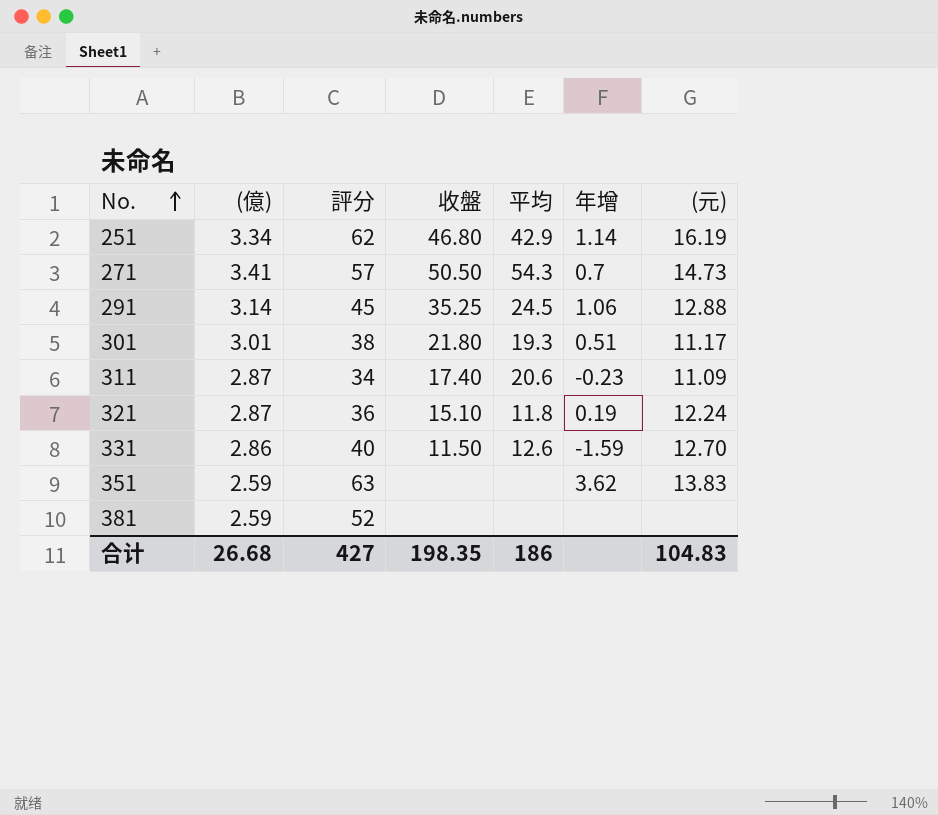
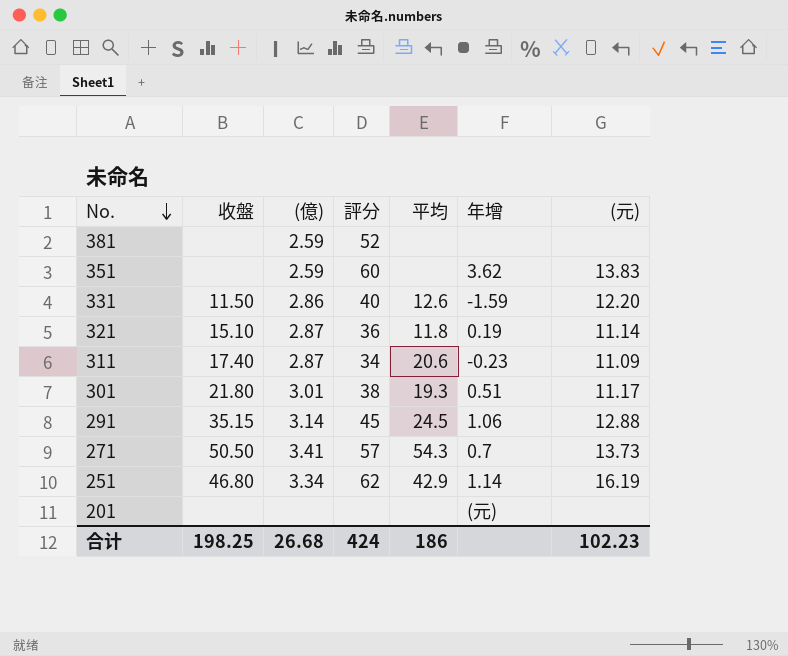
row order: No. ascending -> No. descending
column 收盤 | position: 4 -> 2
351 | 評分: 63 -> 60
331 | (元): 12.70 -> 12.20
321 | (元): 12.24 -> 11.14
291 | 收盤: 35.25 -> 35.15
271 | (元): 14.73 -> 13.73
row 201: none -> none | none | none | none | (元) | none
合计 | 收盤: 198.35 -> 198.25
合计 | 評分: 427 -> 424
合计 | (元): 104.83 -> 102.23

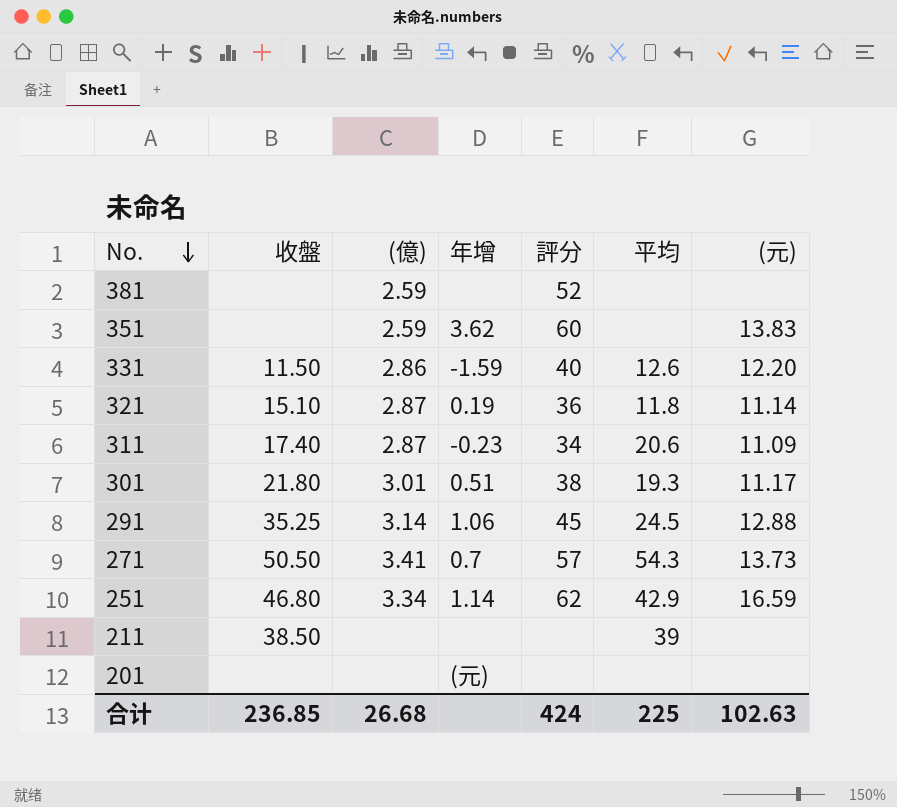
column 年增 | position: 6 -> 4
291 | 收盤: 35.15 -> 35.25
251 | (元): 16.19 -> 16.59
row 211: none -> 38.50 | none | none | none | 39 | none
合计 | 收盤: 198.25 -> 236.85
合计 | 平均: 186 -> 225
合计 | (元): 102.23 -> 102.63

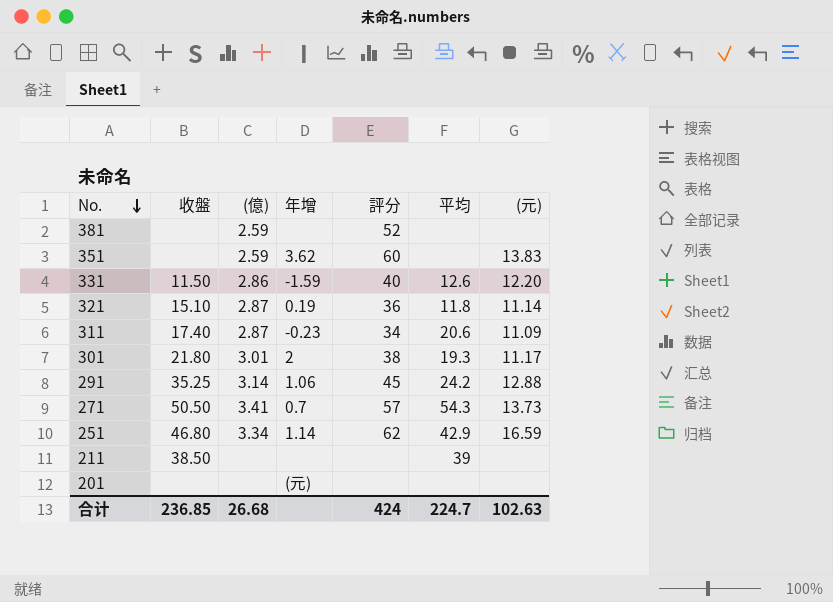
301 | 年增: 0.51 -> 2
291 | 平均: 24.5 -> 24.2
合计 | 平均: 225 -> 224.7

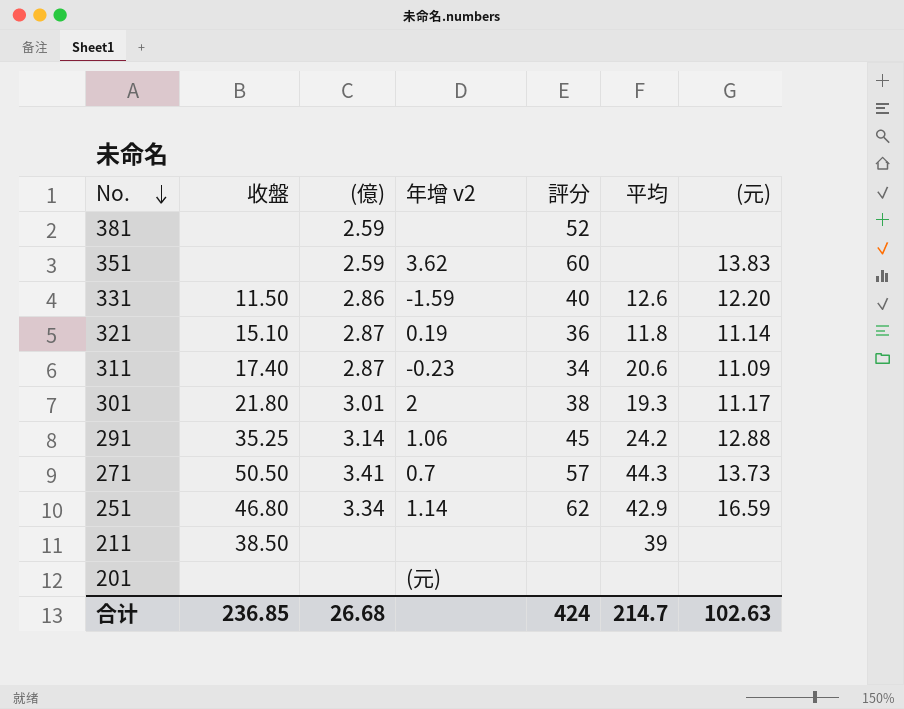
column name: 年增 -> 年增 v2
271 | 平均: 54.3 -> 44.3
合计 | 平均: 224.7 -> 214.7

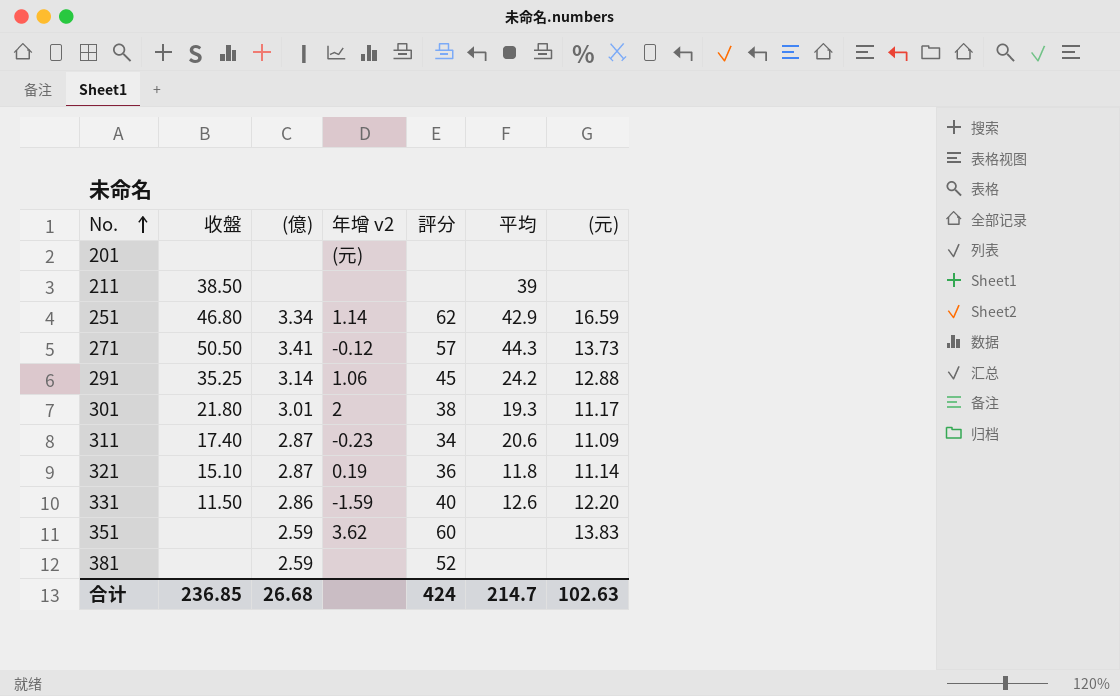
row order: No. descending -> No. ascending
271 | 年增 v2: 0.7 -> -0.12

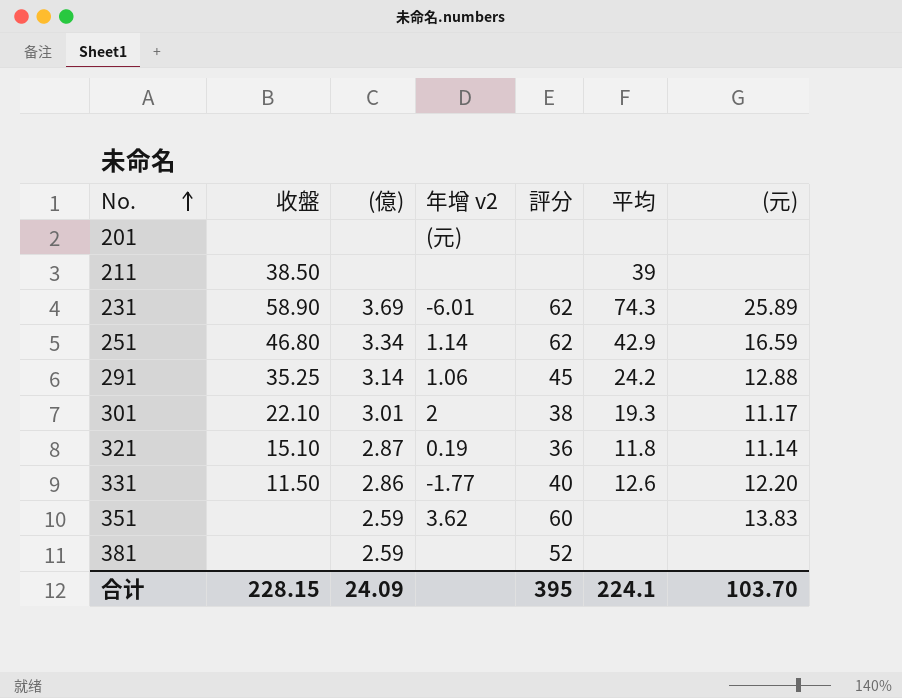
row 271: 50.50 | 3.41 | -0.12 | 57 | 44.3 | 13.73 -> none
row 311: 17.40 | 2.87 | -0.23 | 34 | 20.6 | 11.09 -> none
row 231: none -> 58.90 | 3.69 | -6.01 | 62 | 74.3 | 25.89
301 | 收盤: 21.80 -> 22.10
331 | 年增 v2: -1.59 -> -1.77
合计 | 收盤: 236.85 -> 228.15
合计 | (億): 26.68 -> 24.09
合计 | 評分: 424 -> 395
合计 | 平均: 214.7 -> 224.1
合计 | (元): 102.63 -> 103.70

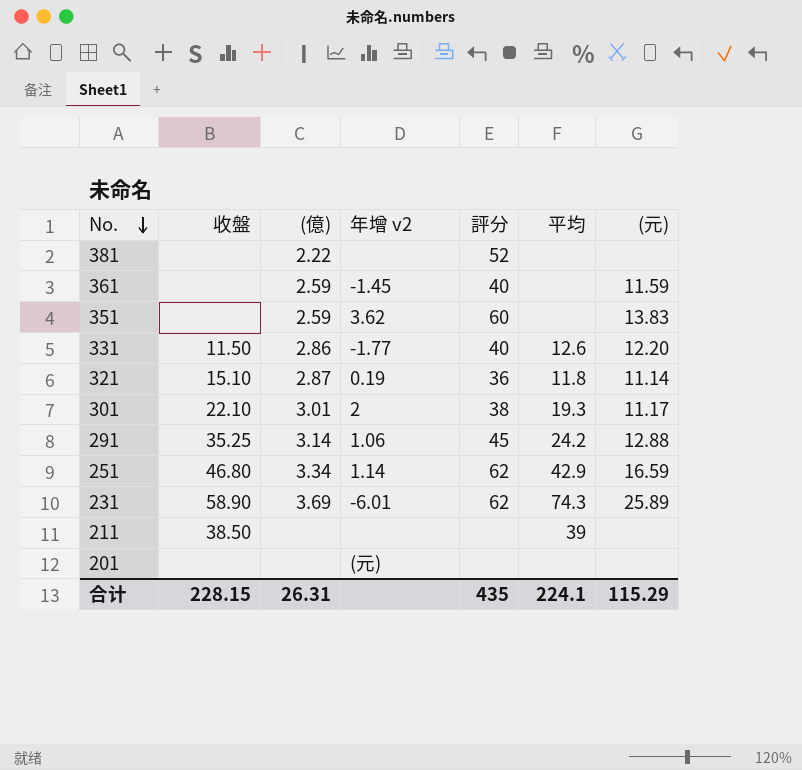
row order: No. ascending -> No. descending
381 | (億): 2.59 -> 2.22
row 361: none -> none | 2.59 | -1.45 | 40 | none | 11.59
合计 | (億): 24.09 -> 26.31
合计 | 評分: 395 -> 435
合计 | (元): 103.70 -> 115.29

